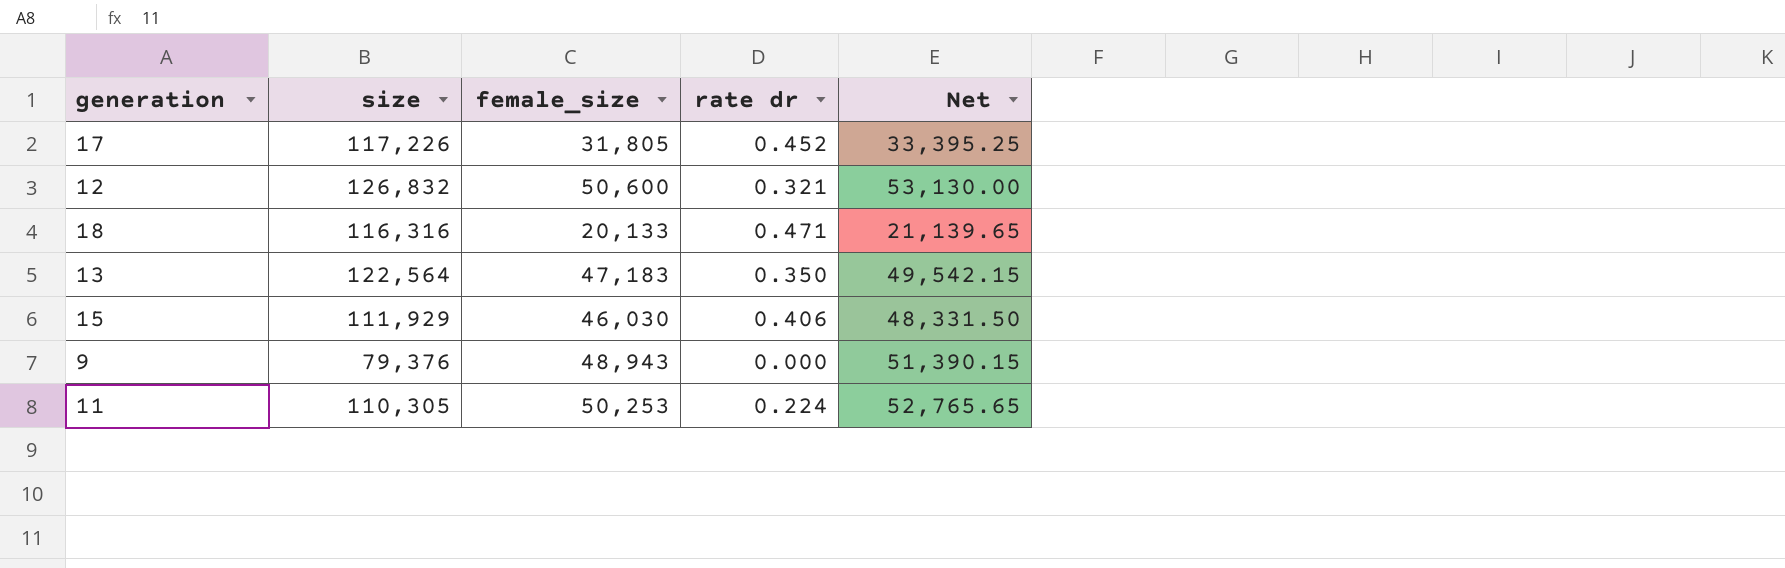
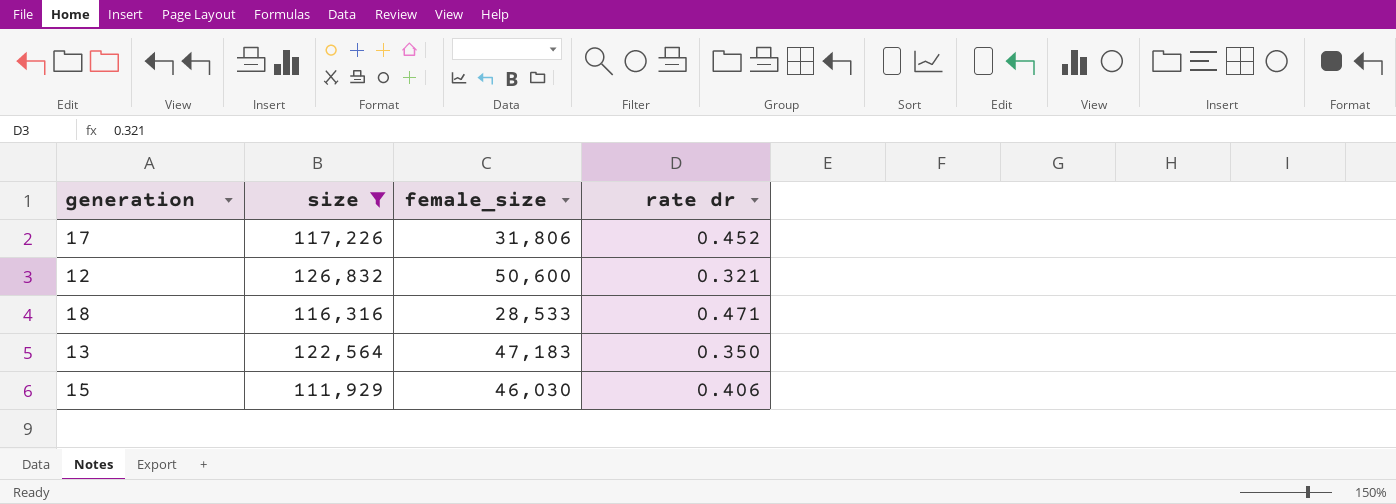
filter: none -> size >= 111,929
column Net | formula: [female_size] * 1.05 -> none
17 | female_size: 31,805 -> 31,806
18 | female_size: 20,133 -> 28,533

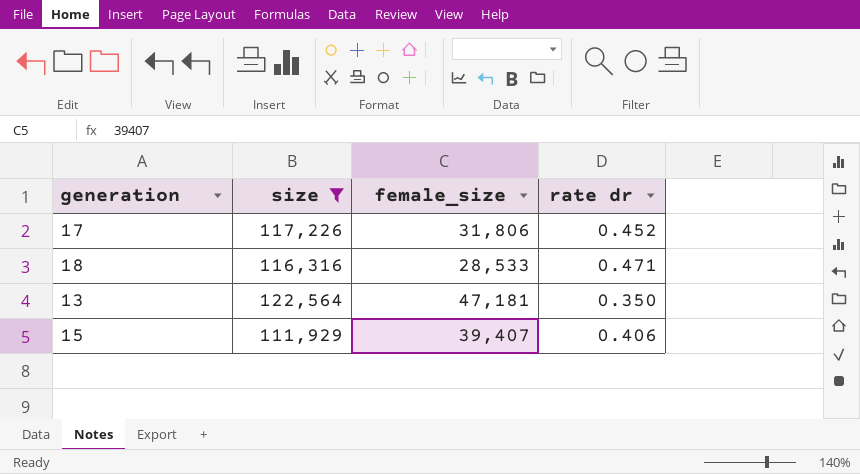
row 12: 126,832 | 50,600 | 0.321 -> none
13 | female_size: 47,183 -> 47,181
15 | female_size: 46,030 -> 39,407

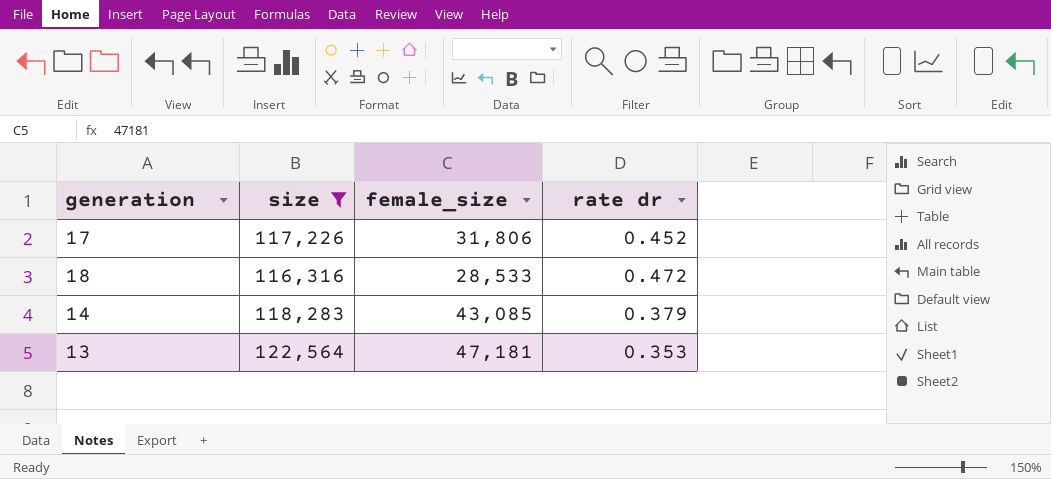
row 15: 111,929 | 39,407 | 0.406 -> none
18 | rate dr: 0.471 -> 0.472
row 14: none -> 118,283 | 43,085 | 0.379
13 | rate dr: 0.350 -> 0.353

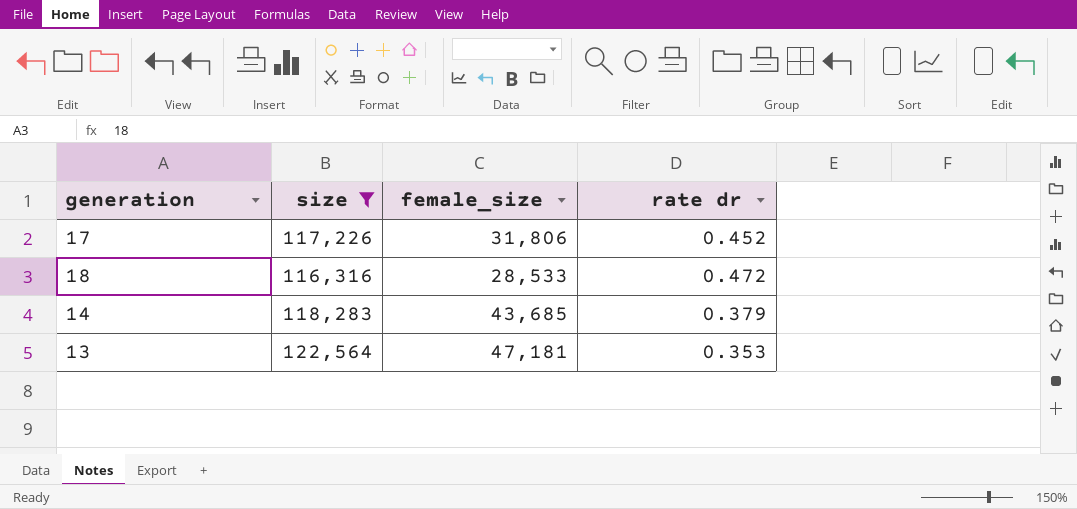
14 | female_size: 43,085 -> 43,685

